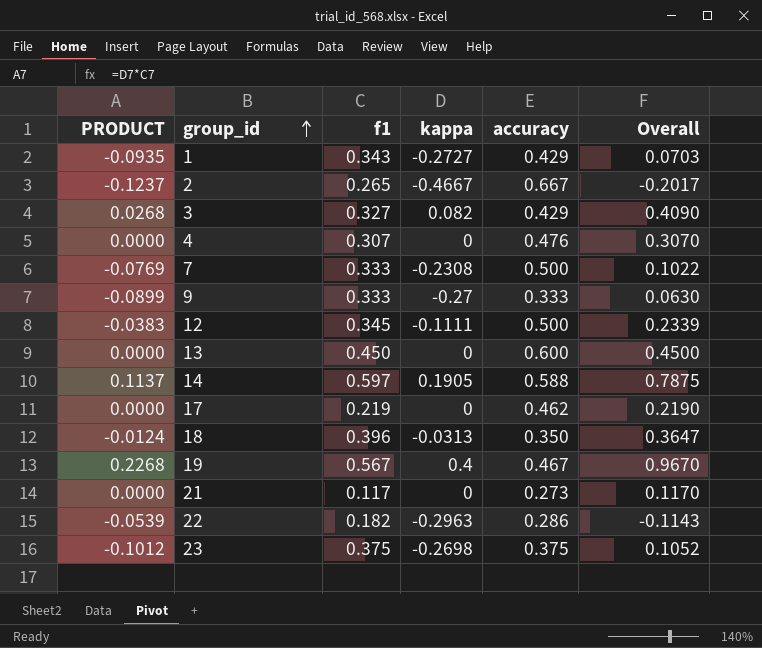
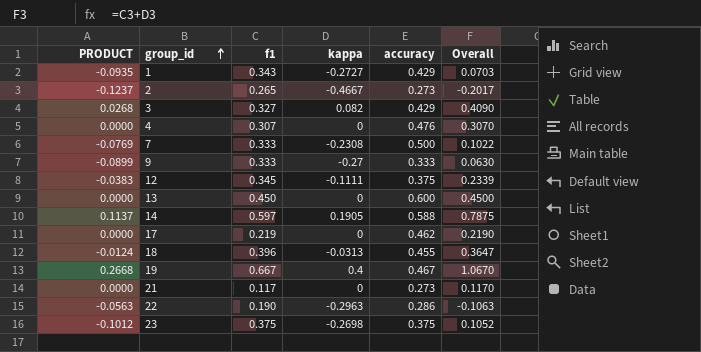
2 | accuracy: 0.667 -> 0.273
12 | accuracy: 0.500 -> 0.375
18 | accuracy: 0.350 -> 0.455
19 | PRODUCT: 0.2268 -> 0.2668
19 | f1: 0.567 -> 0.667
19 | Overall: 0.9670 -> 1.0670
22 | PRODUCT: -0.0539 -> -0.0563
22 | f1: 0.182 -> 0.190
22 | Overall: -0.1143 -> -0.1063

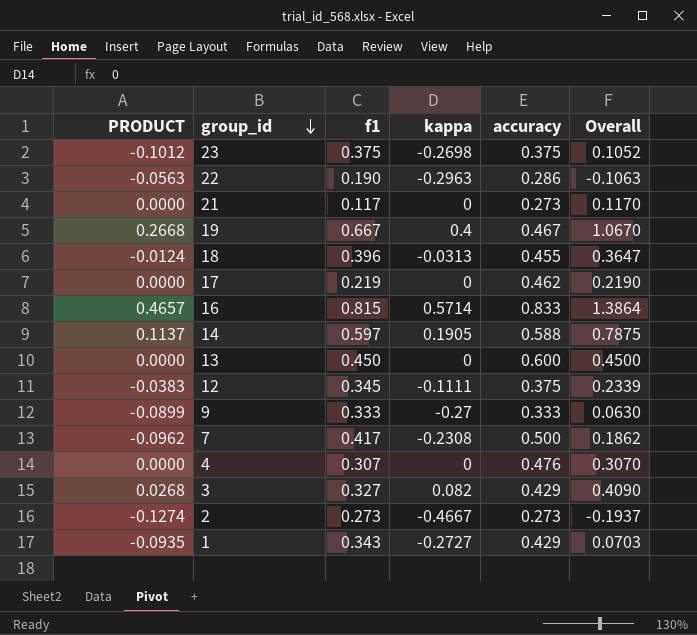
row order: group_id ascending -> group_id descending
row 16: none -> 0.4657 | 0.815 | 0.5714 | 0.833 | 1.3864
7 | PRODUCT: -0.0769 -> -0.0962
7 | f1: 0.333 -> 0.417
7 | Overall: 0.1022 -> 0.1862
2 | PRODUCT: -0.1237 -> -0.1274
2 | f1: 0.265 -> 0.273
2 | Overall: -0.2017 -> -0.1937

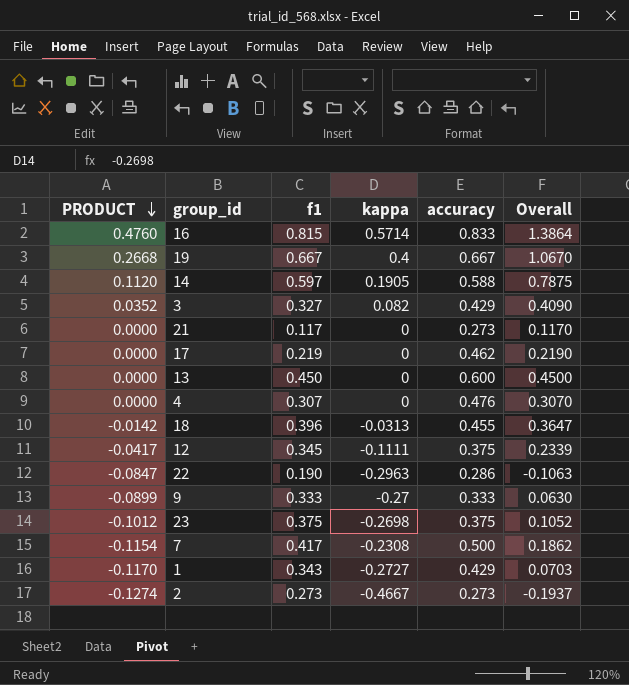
row order: group_id descending -> PRODUCT descending
column PRODUCT | formula: [f1] * [kappa] -> [kappa] * [accuracy]
19 | accuracy: 0.467 -> 0.667

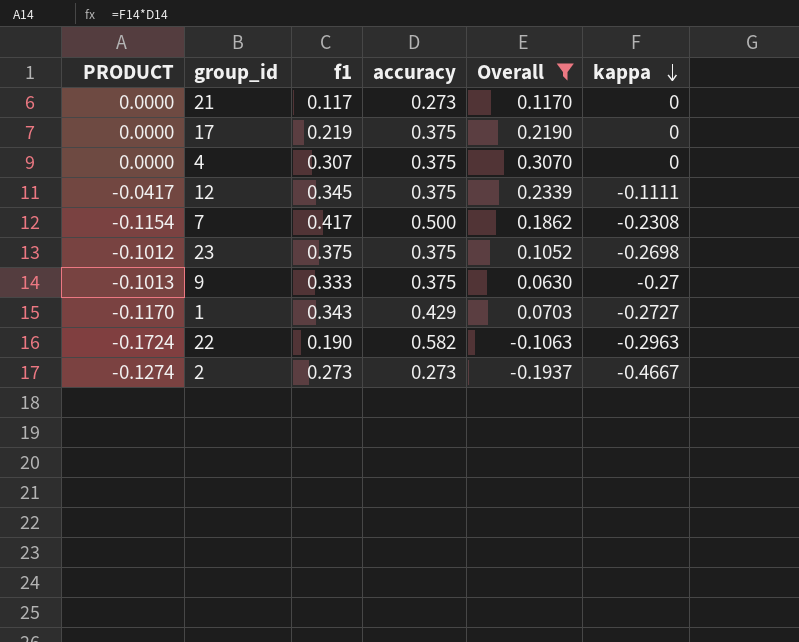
filter: none -> Overall <= 0.3070
row order: PRODUCT descending -> kappa descending
column kappa | position: 4 -> 6
17 | accuracy: 0.462 -> 0.375
4 | accuracy: 0.476 -> 0.375
9 | PRODUCT: -0.0899 -> -0.1013
9 | accuracy: 0.333 -> 0.375
22 | PRODUCT: -0.0847 -> -0.1724
22 | accuracy: 0.286 -> 0.582

